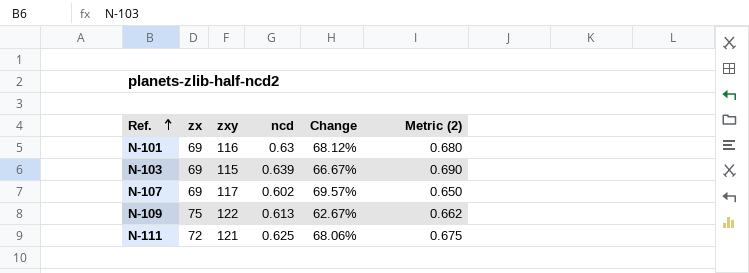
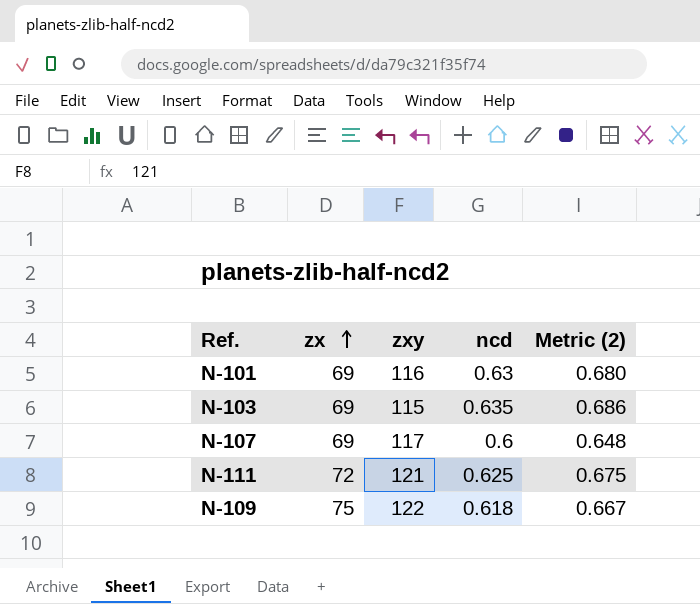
row order: Ref. ascending -> zx ascending
column Change | formula: ([zxy] - [zx]) / [zx] -> none
N-103 | ncd: 0.639 -> 0.635
N-103 | Metric (2): 0.690 -> 0.686
N-107 | ncd: 0.602 -> 0.6
N-107 | Metric (2): 0.650 -> 0.648
N-109 | ncd: 0.613 -> 0.618
N-109 | Metric (2): 0.662 -> 0.667

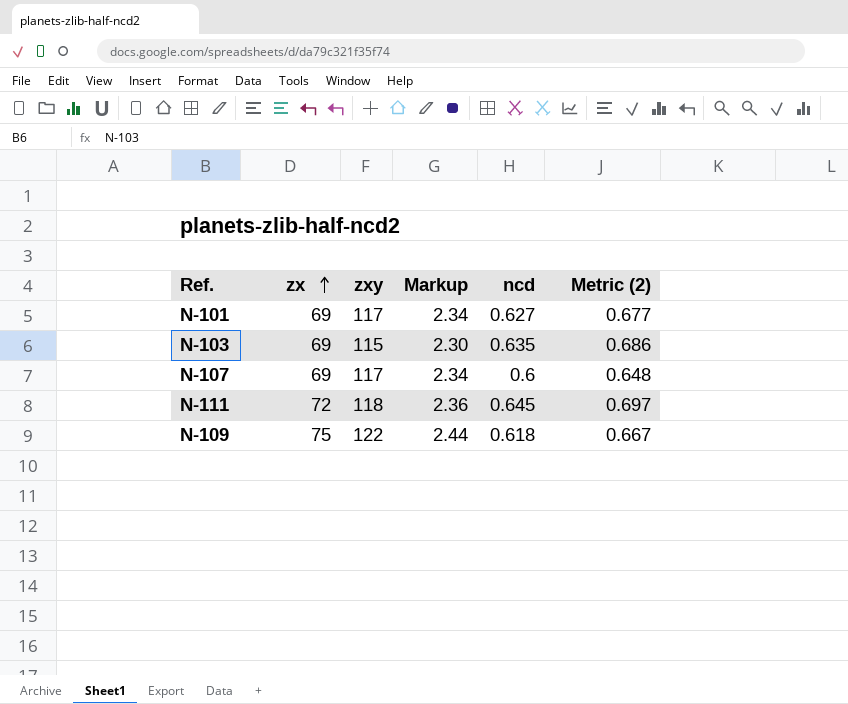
column Markup | formula: none -> [zxy] * 0.02
N-101 | zxy: 116 -> 117
N-101 | ncd: 0.63 -> 0.627
N-101 | Metric (2): 0.680 -> 0.677
N-111 | zxy: 121 -> 118
N-111 | ncd: 0.625 -> 0.645
N-111 | Metric (2): 0.675 -> 0.697

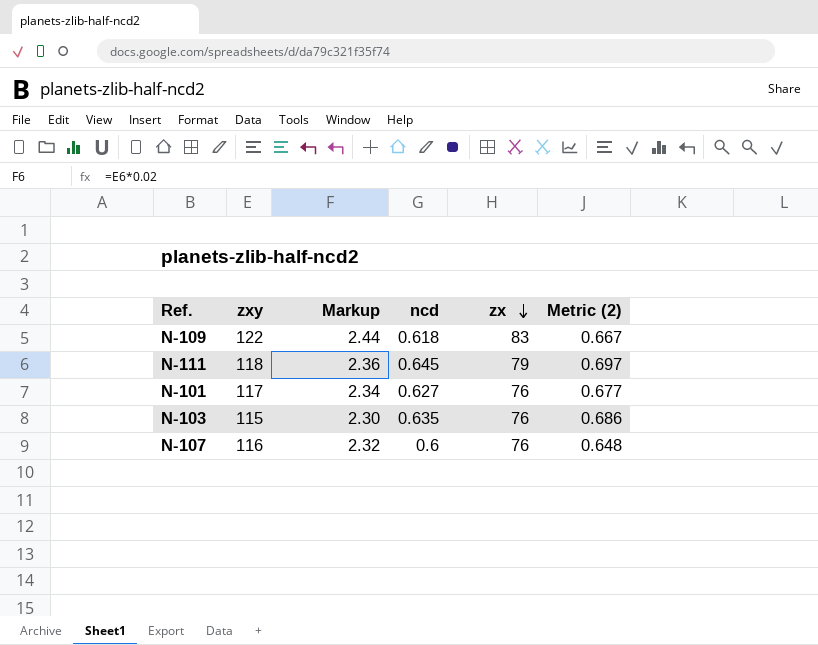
row order: zx ascending -> zx descending
column zx | position: 2 -> 5
N-109 | zx: 75 -> 83
N-111 | zx: 72 -> 79
N-101 | zx: 69 -> 76
N-103 | zx: 69 -> 76
N-107 | zxy: 117 -> 116
N-107 | Markup: 2.34 -> 2.32
N-107 | zx: 69 -> 76

